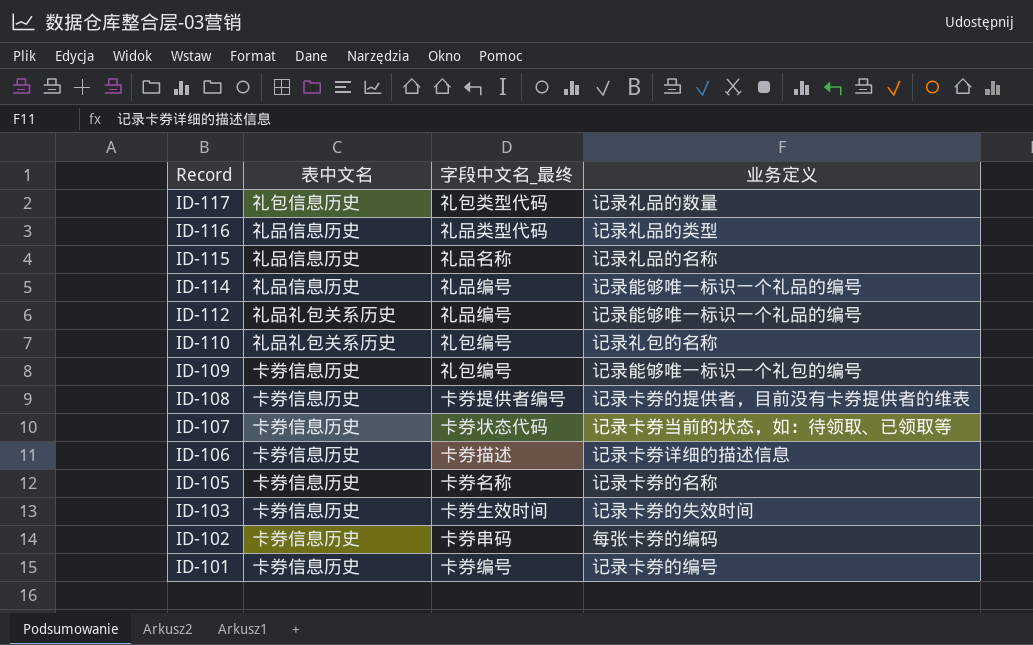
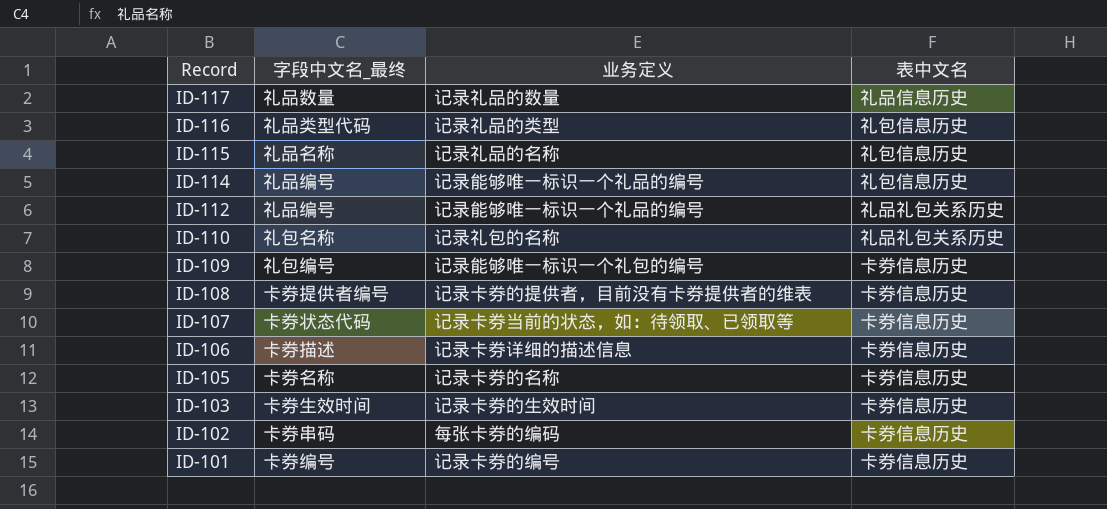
column 表中文名 | position: 2 -> 4
ID-117 | 字段中文名_最终: 礼包类型代码 -> 礼品数量
ID-117 | 表中文名: 礼包信息历史 -> 礼品信息历史
ID-116 | 表中文名: 礼品信息历史 -> 礼包信息历史
ID-115 | 表中文名: 礼品信息历史 -> 礼包信息历史
ID-114 | 表中文名: 礼品信息历史 -> 礼包信息历史
ID-110 | 字段中文名_最终: 礼包编号 -> 礼包名称
ID-103 | 业务定义: 记录卡券的失效时间 -> 记录卡券的生效时间

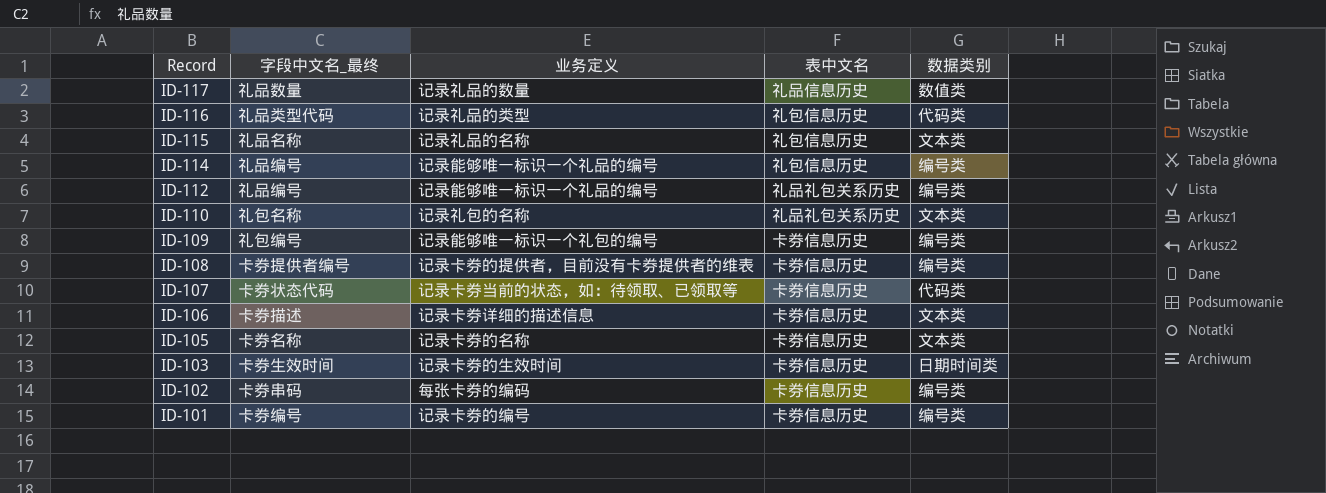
column 数据类别 | position: none -> 5

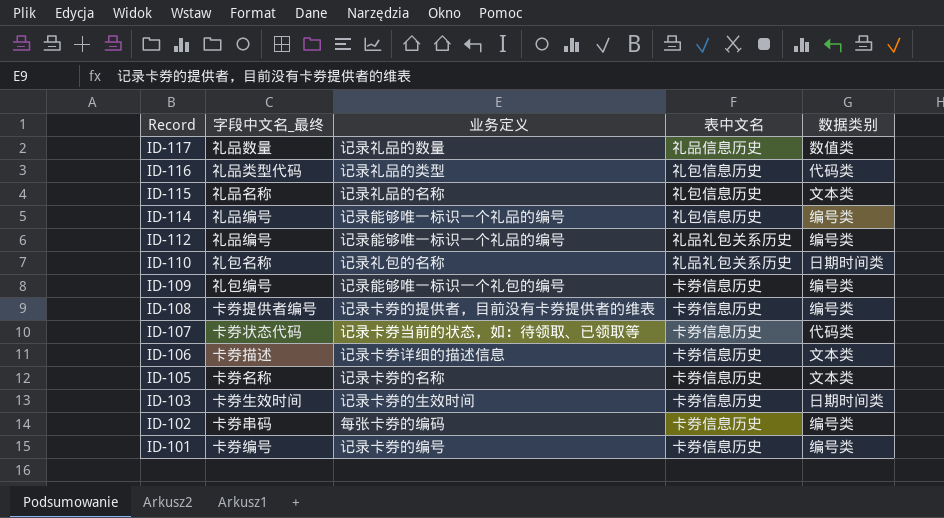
ID-110 | 数据类别: 文本类 -> 日期时间类

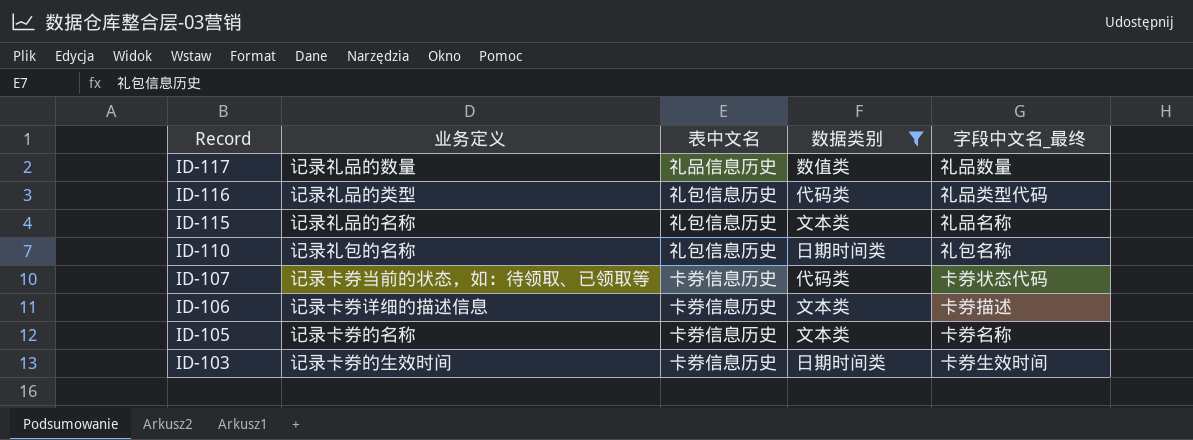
filter: none -> 数据类别 != 编号类
column 字段中文名_最终 | position: 2 -> 5
ID-110 | 表中文名: 礼品礼包关系历史 -> 礼包信息历史

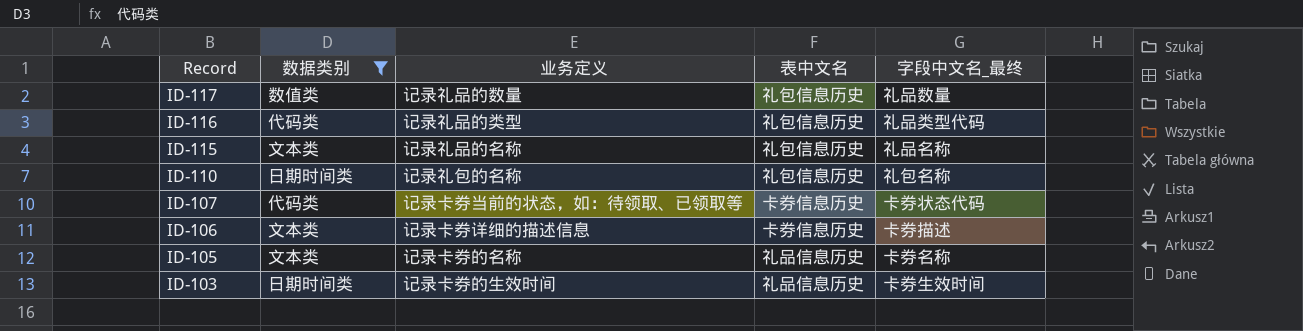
column 数据类别 | position: 4 -> 2
ID-117 | 表中文名: 礼品信息历史 -> 礼包信息历史
ID-105 | 表中文名: 卡券信息历史 -> 礼品信息历史
ID-103 | 表中文名: 卡券信息历史 -> 礼品信息历史

